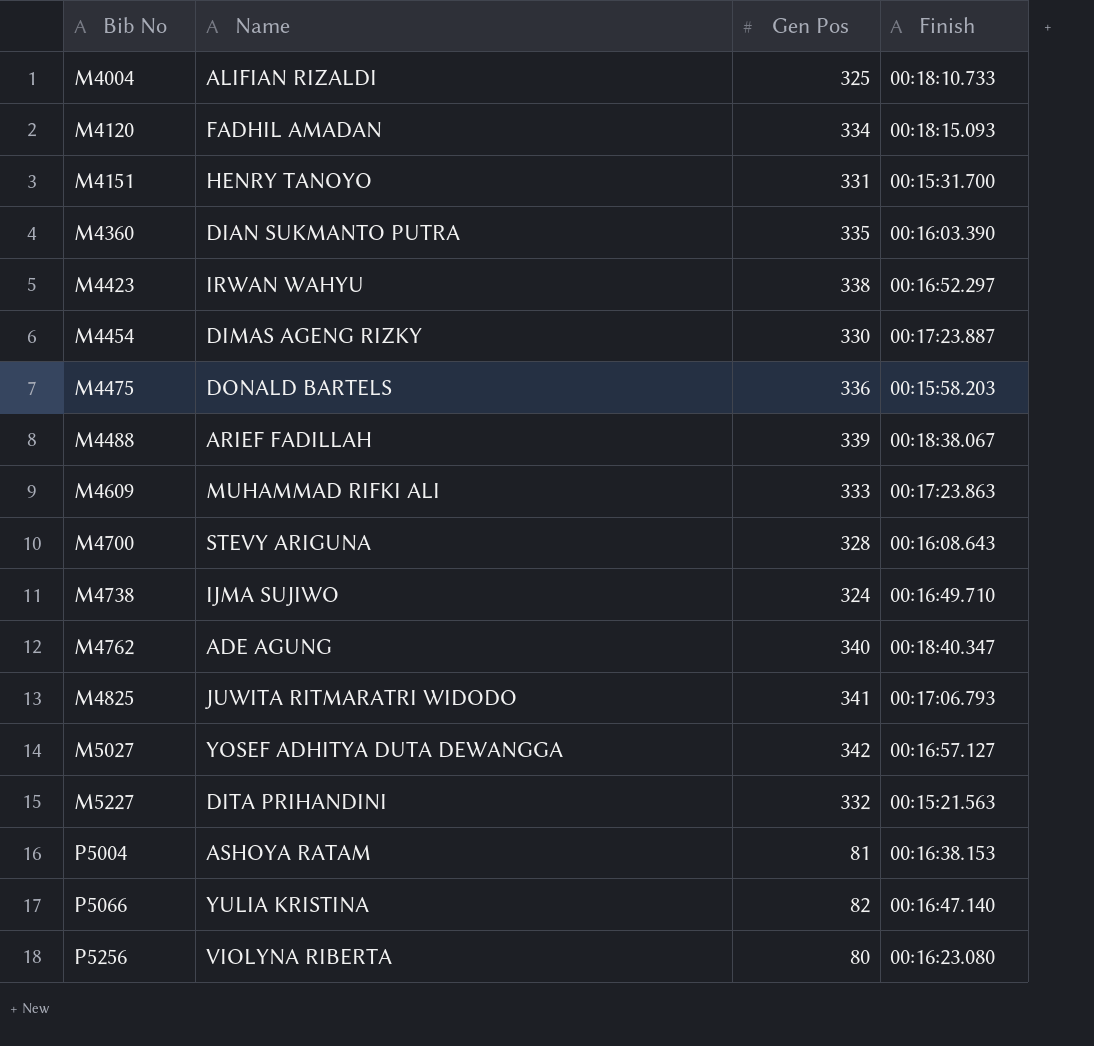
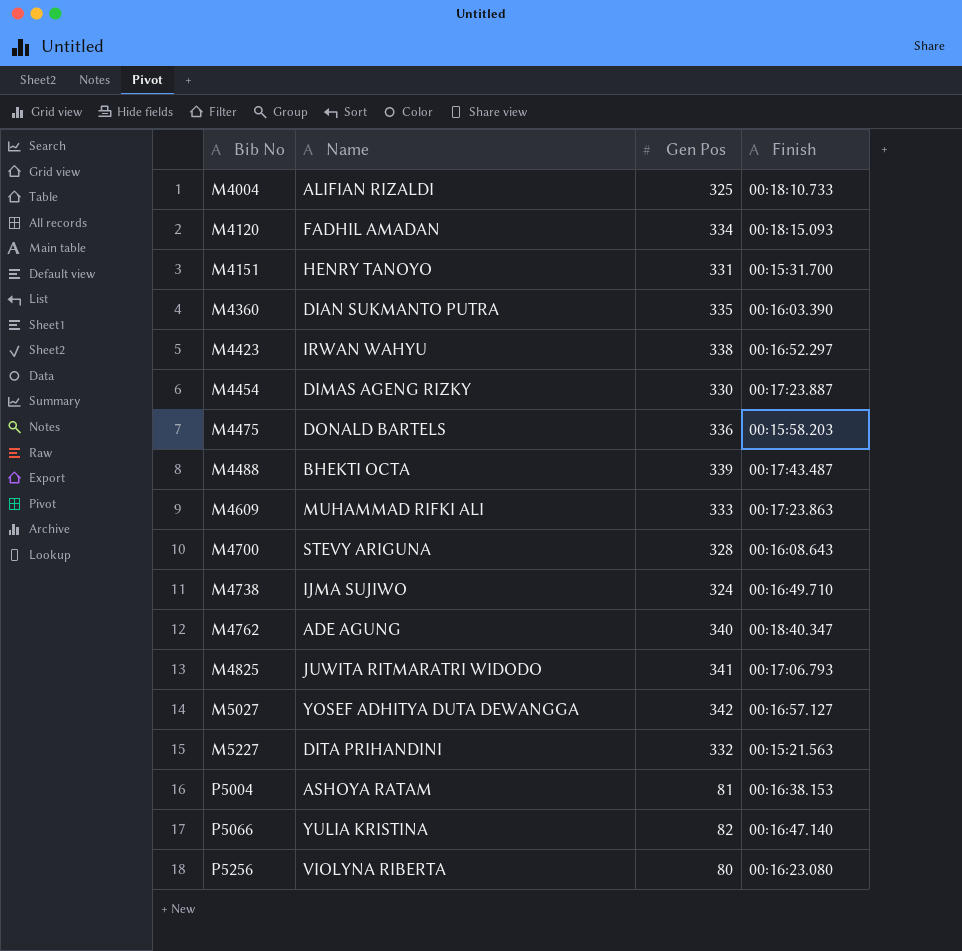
M4488 | Name: ARIEF FADILLAH -> BHEKTI OCTA
M4488 | Finish: 00:18:38.067 -> 00:17:43.487

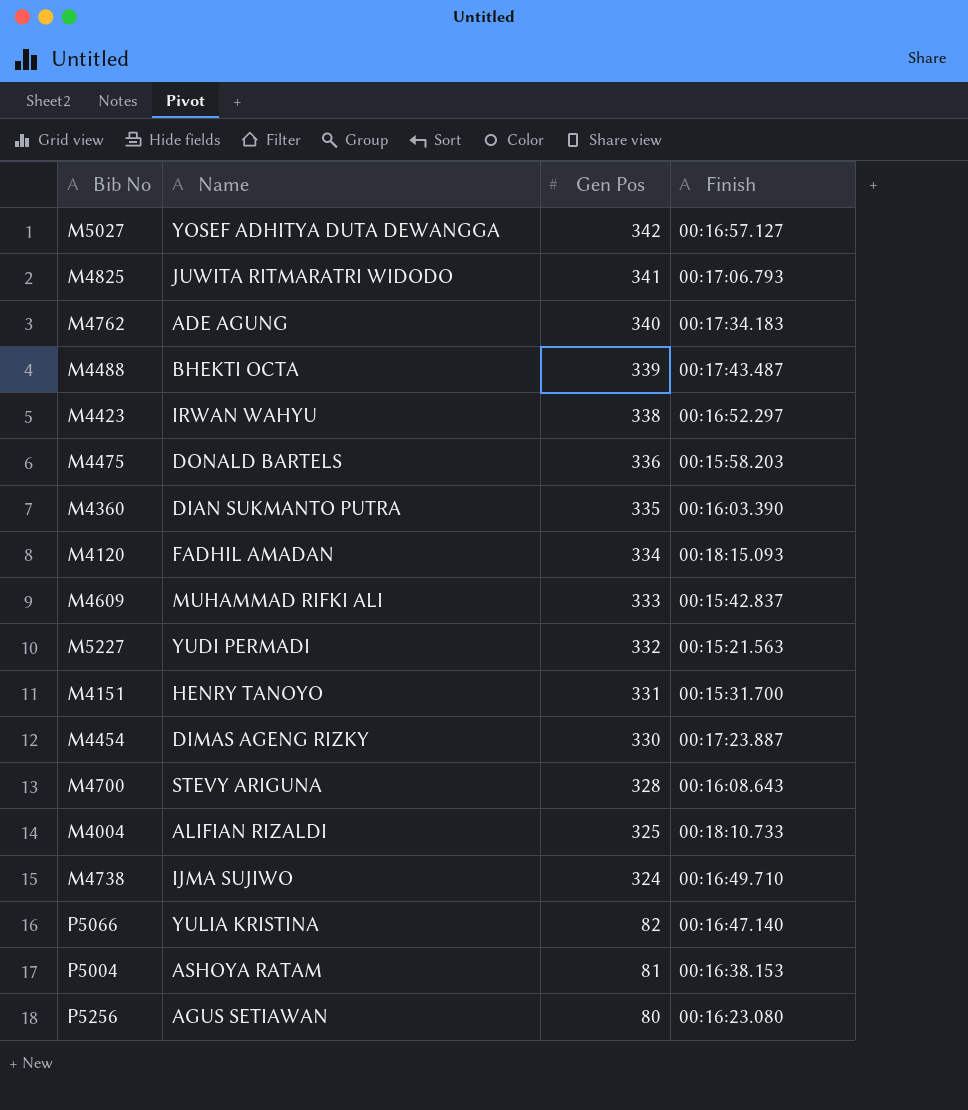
row order: Bib No ascending -> Gen Pos descending
M4762 | Finish: 00:18:40.347 -> 00:17:34.183
M4609 | Finish: 00:17:23.863 -> 00:15:42.837
M5227 | Name: DITA PRIHANDINI -> YUDI PERMADI
P5256 | Name: VIOLYNA RIBERTA -> AGUS SETIAWAN

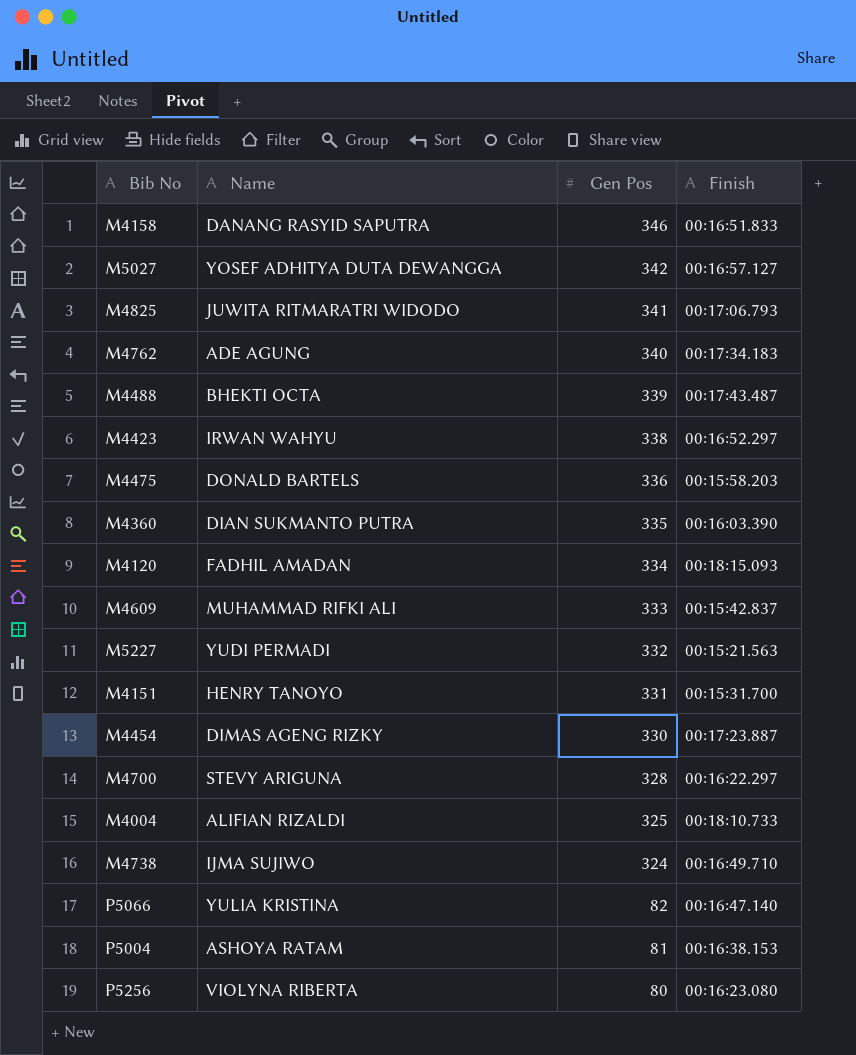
row M4158: none -> DANANG RASYID SAPUTRA | 346 | 00:16:51.833
M4700 | Finish: 00:16:08.643 -> 00:16:22.297
P5256 | Name: AGUS SETIAWAN -> VIOLYNA RIBERTA

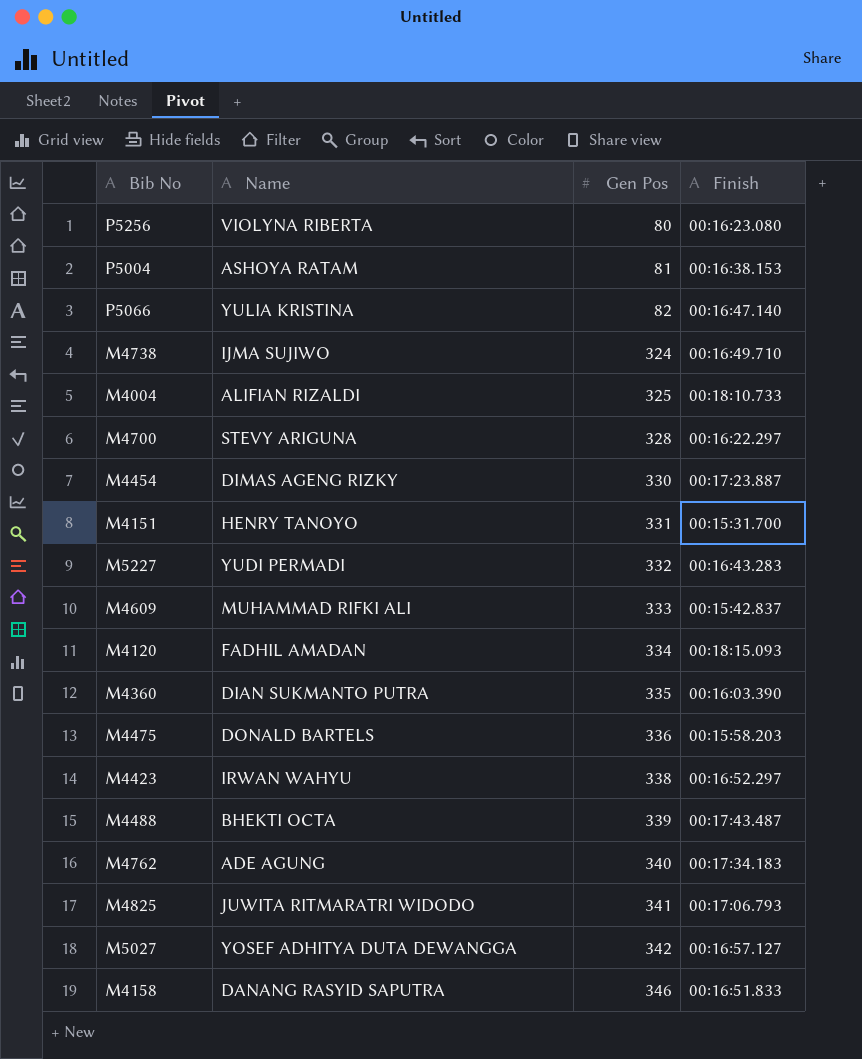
row order: Gen Pos descending -> Gen Pos ascending
M5227 | Finish: 00:15:21.563 -> 00:16:43.283

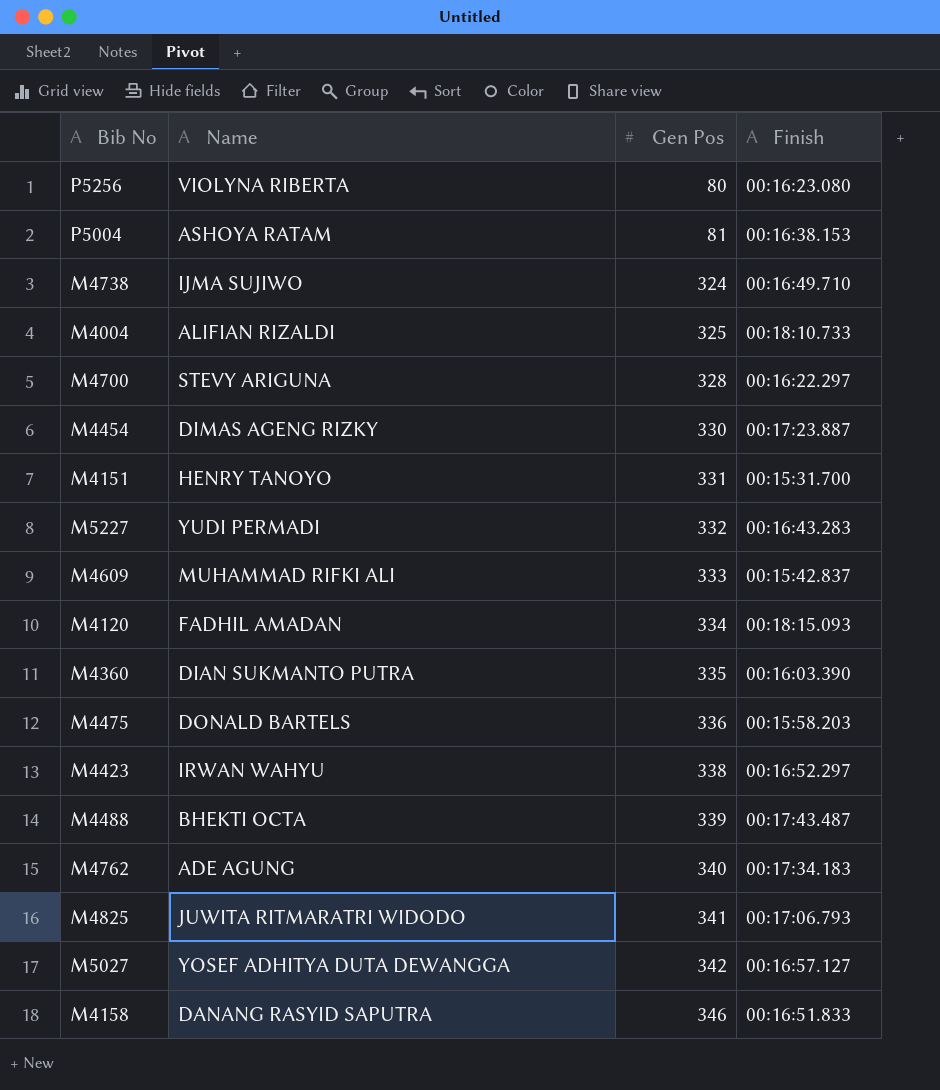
row P5066: YULIA KRISTINA | 82 | 00:16:47.140 -> none

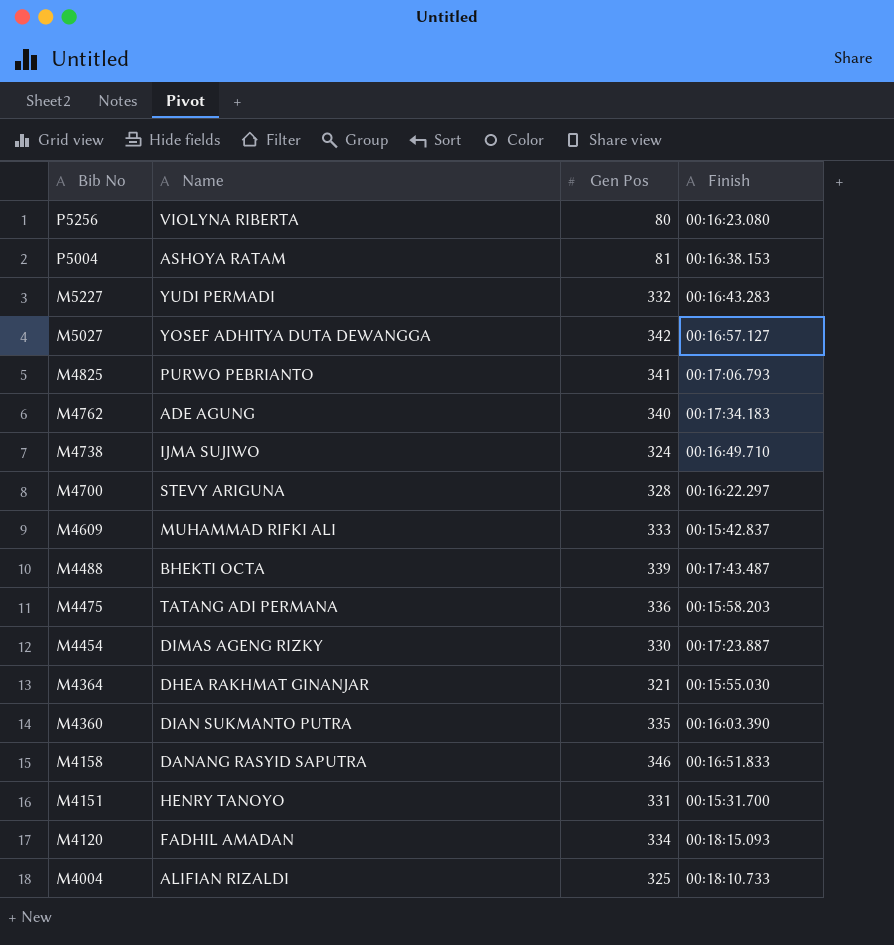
row order: Gen Pos ascending -> Bib No descending
row M4423: IRWAN WAHYU | 338 | 00:16:52.297 -> none
M4825 | Name: JUWITA RITMARATRI WIDODO -> PURWO PEBRIANTO
M4475 | Name: DONALD BARTELS -> TATANG ADI PERMANA
row M4364: none -> DHEA RAKHMAT GINANJAR | 321 | 00:15:55.030

